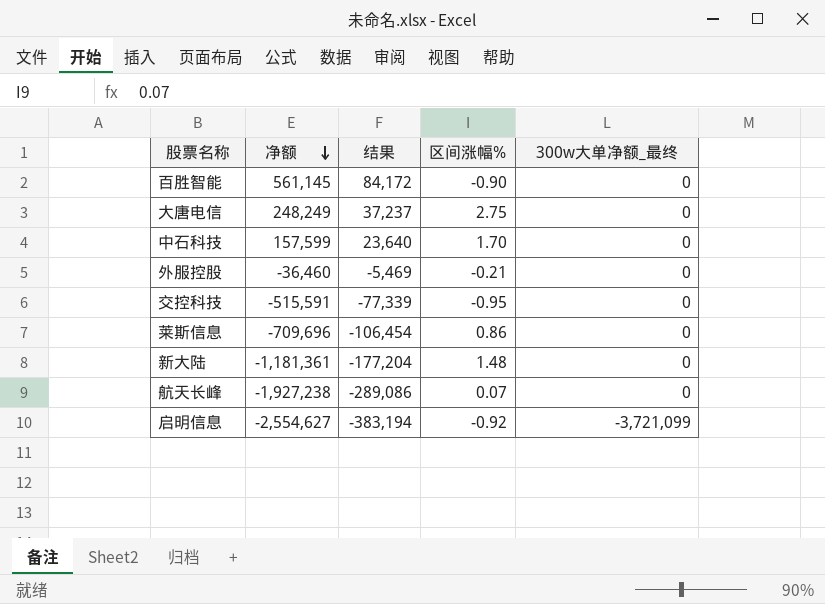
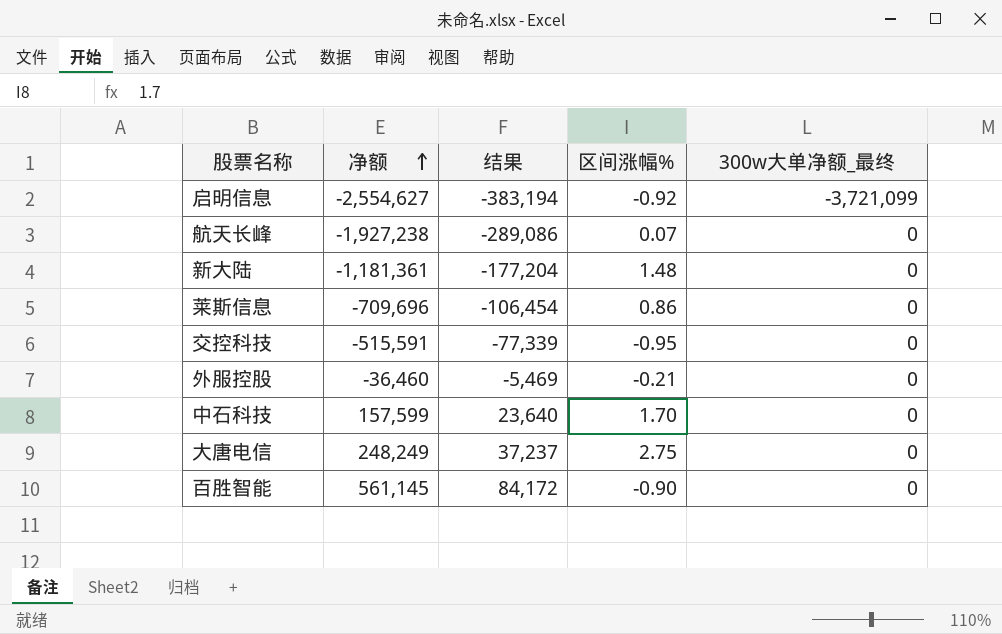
row order: 净额 descending -> 净额 ascending

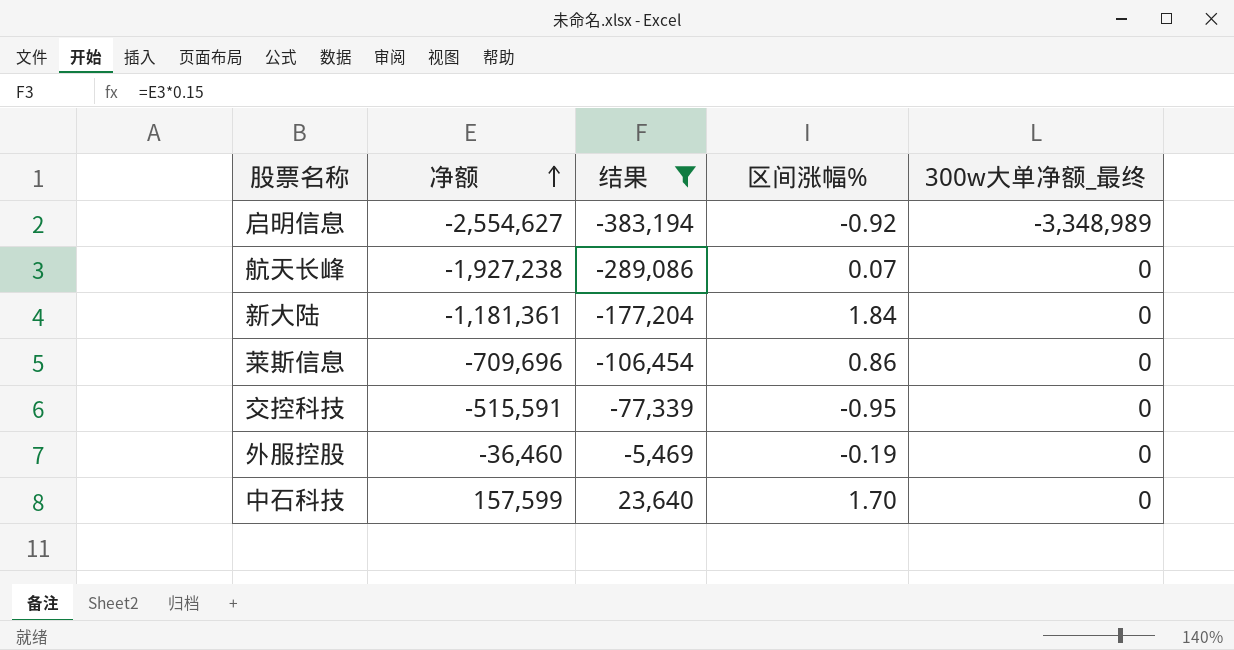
filter: none -> 结果 <= 23,640
启明信息 | 300w大单净额_最终: -3,721,099 -> -3,348,989
新大陆 | 区间涨幅%: 1.48 -> 1.84
外服控股 | 区间涨幅%: -0.21 -> -0.19

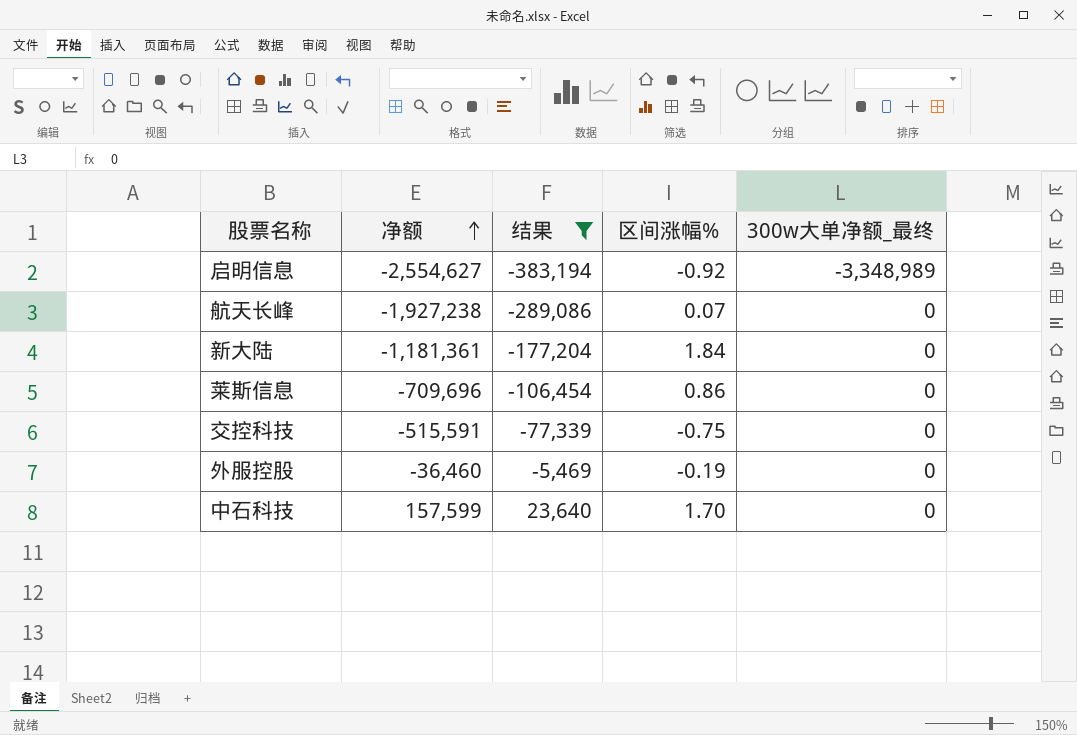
交控科技 | 区间涨幅%: -0.95 -> -0.75

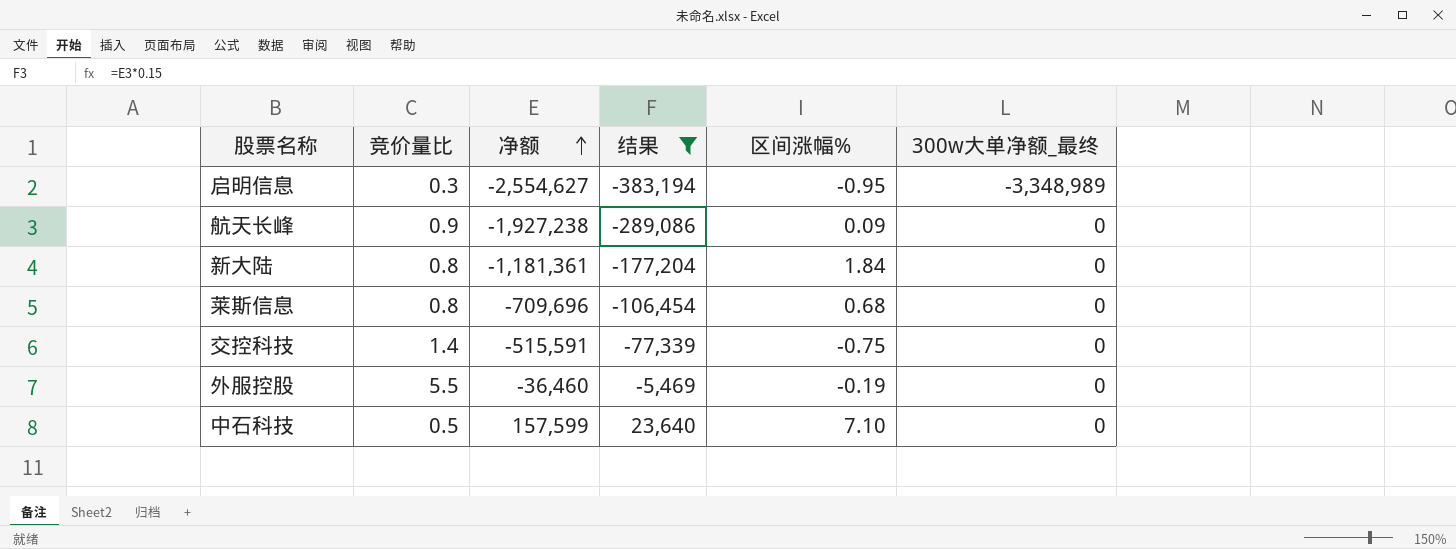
column 竞价量比 | position: none -> 2
启明信息 | 区间涨幅%: -0.92 -> -0.95
航天长峰 | 区间涨幅%: 0.07 -> 0.09
莱斯信息 | 区间涨幅%: 0.86 -> 0.68
中石科技 | 区间涨幅%: 1.70 -> 7.10

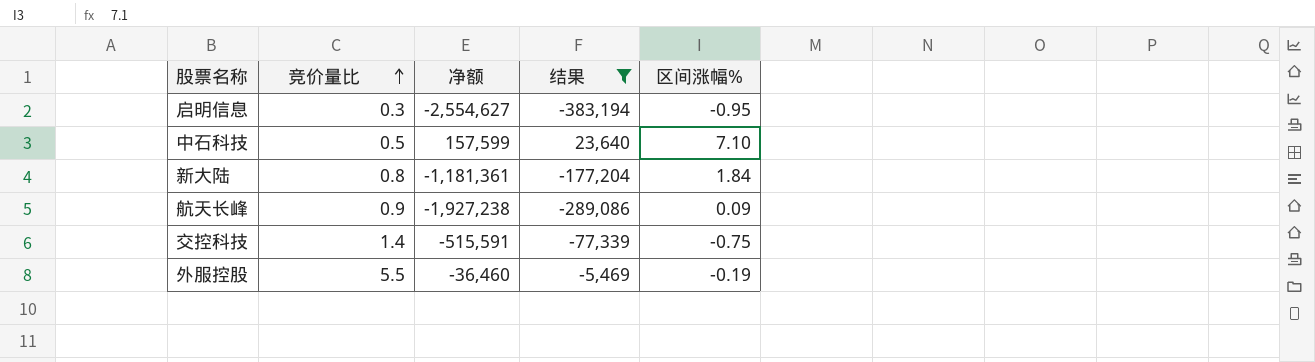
row order: 净额 ascending -> 竞价量比 ascending
column 300w大单净额_最终 | position: 6 -> none
row 莱斯信息: 0.8 | -709,696 | -106,454 | 0.68 | 0 -> none

